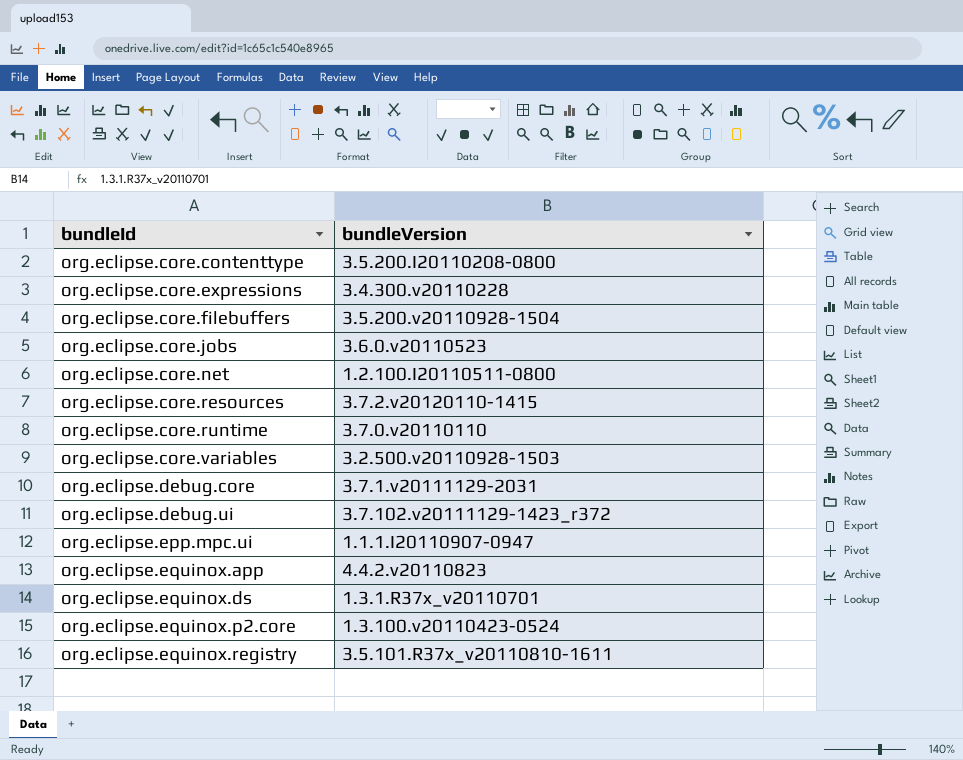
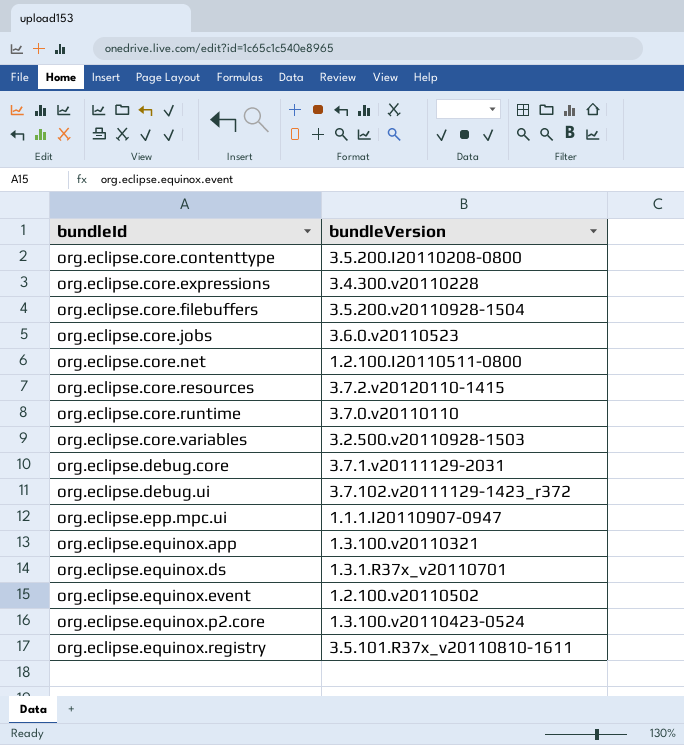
org.eclipse.equinox.app | bundleVersion: 4.4.2.v20110823 -> 1.3.100.v20110321
row org.eclipse.equinox.event: none -> 1.2.100.v20110502

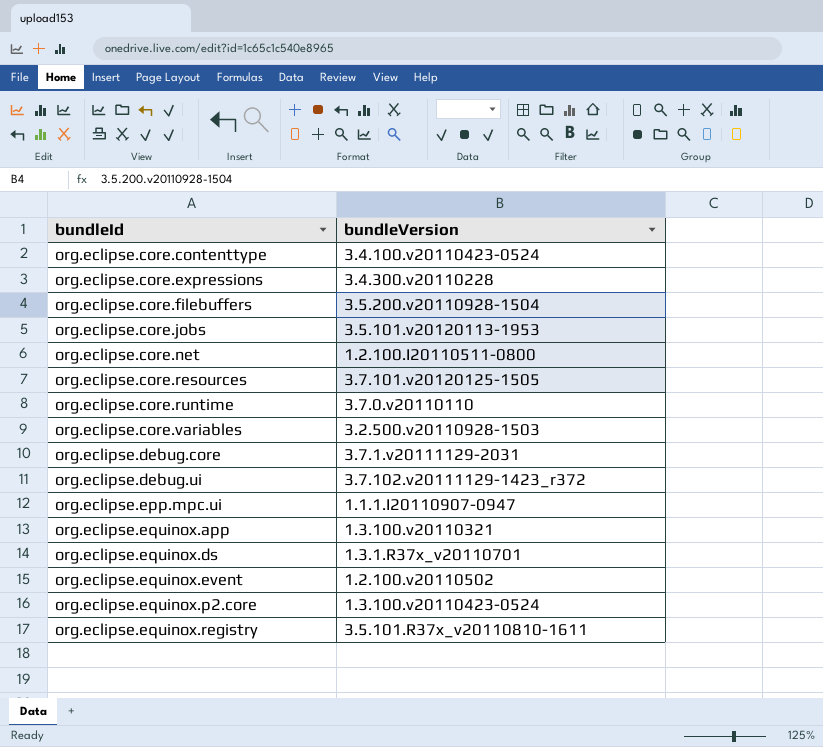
org.eclipse.core.contenttype | bundleVersion: 3.5.200.I20110208-0800 -> 3.4.100.v20110423-0524
org.eclipse.core.jobs | bundleVersion: 3.6.0.v20110523 -> 3.5.101.v20120113-1953
org.eclipse.core.resources | bundleVersion: 3.7.2.v20120110-1415 -> 3.7.101.v20120125-1505

